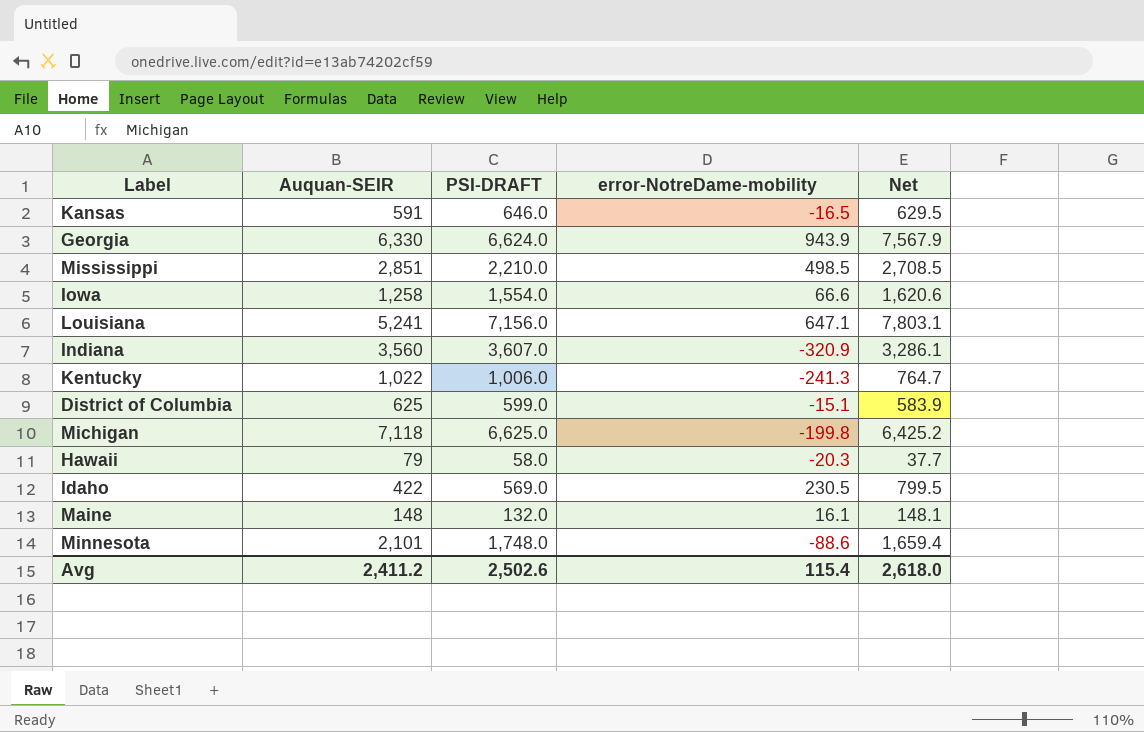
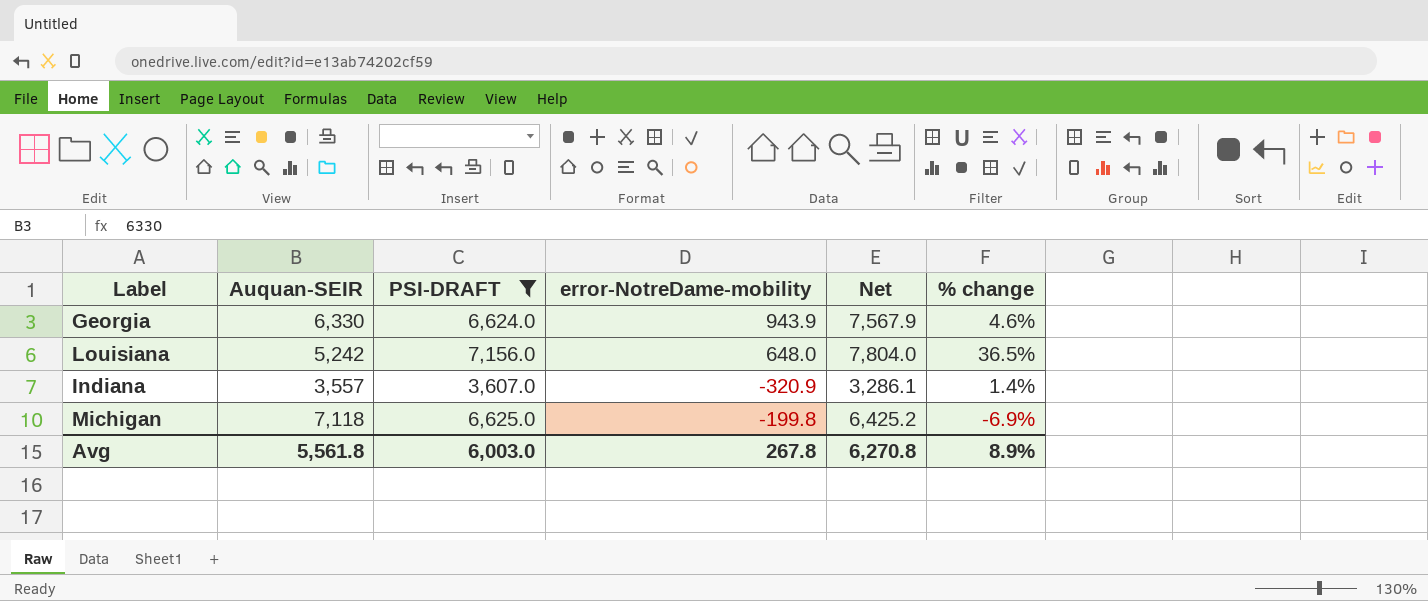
filter: none -> PSI-DRAFT >= 3,607.0
column % change | formula: none -> ([PSI-DRAFT] - [Auquan-SEIR]) / [Auquan-SEIR]
Louisiana | Auquan-SEIR: 5,241 -> 5,242
Louisiana | error-NotreDame-mobility: 647.1 -> 648.0
Louisiana | Net: 7,803.1 -> 7,804.0
Indiana | Auquan-SEIR: 3,560 -> 3,557
Avg | Auquan-SEIR: 2,411.2 -> 5,561.8
Avg | PSI-DRAFT: 2,502.6 -> 6,003.0
Avg | error-NotreDame-mobility: 115.4 -> 267.8
Avg | Net: 2,618.0 -> 6,270.8

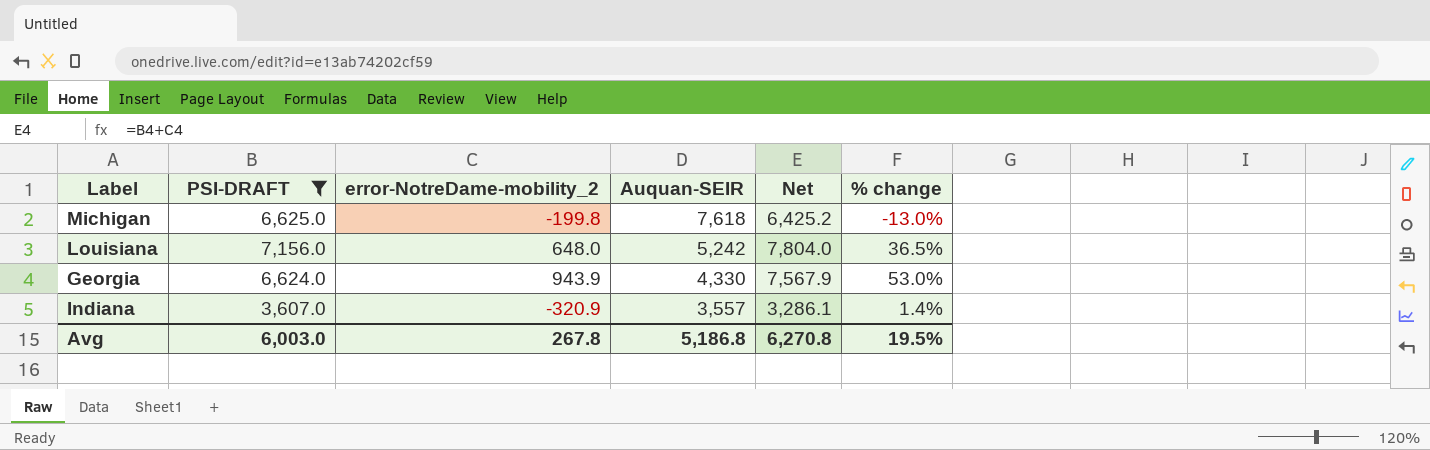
row order: none -> Auquan-SEIR descending
column name: error-NotreDame-mobility -> error-NotreDame-mobility_2
column Auquan-SEIR | position: 2 -> 4
Michigan | Auquan-SEIR: 7,118 -> 7,618
Michigan | % change: -6.9% -> -13.0%
Georgia | Auquan-SEIR: 6,330 -> 4,330
Georgia | % change: 4.6% -> 53.0%
Avg | Auquan-SEIR: 5,561.8 -> 5,186.8
Avg | % change: 8.9% -> 19.5%

